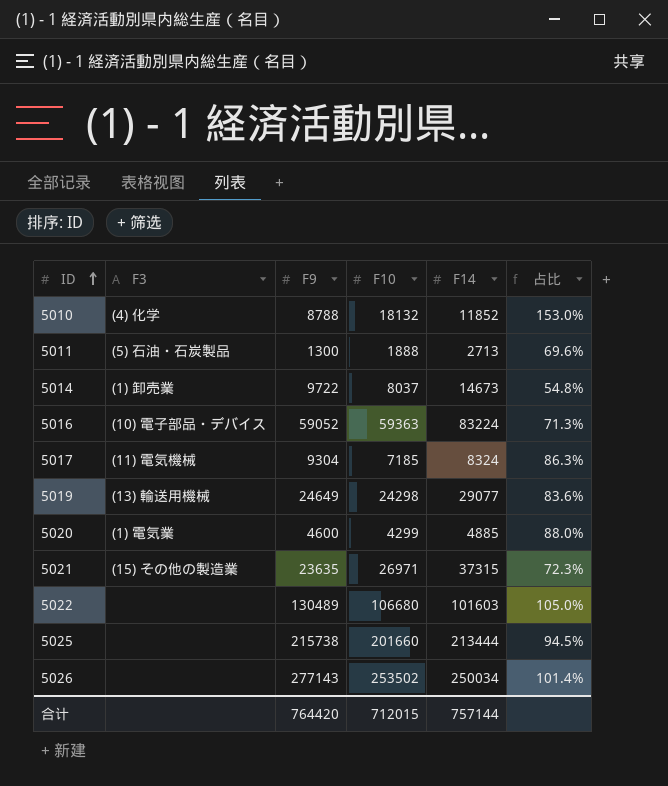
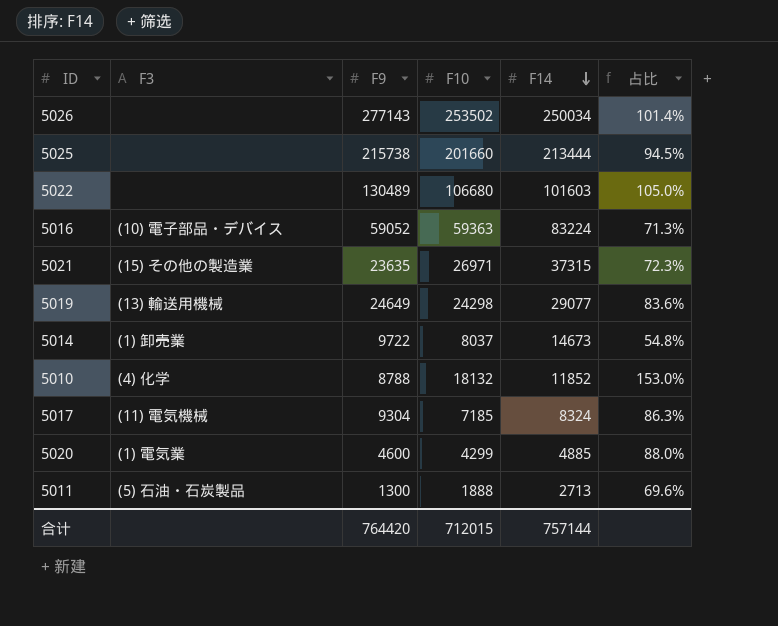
row order: ID ascending -> F14 descending

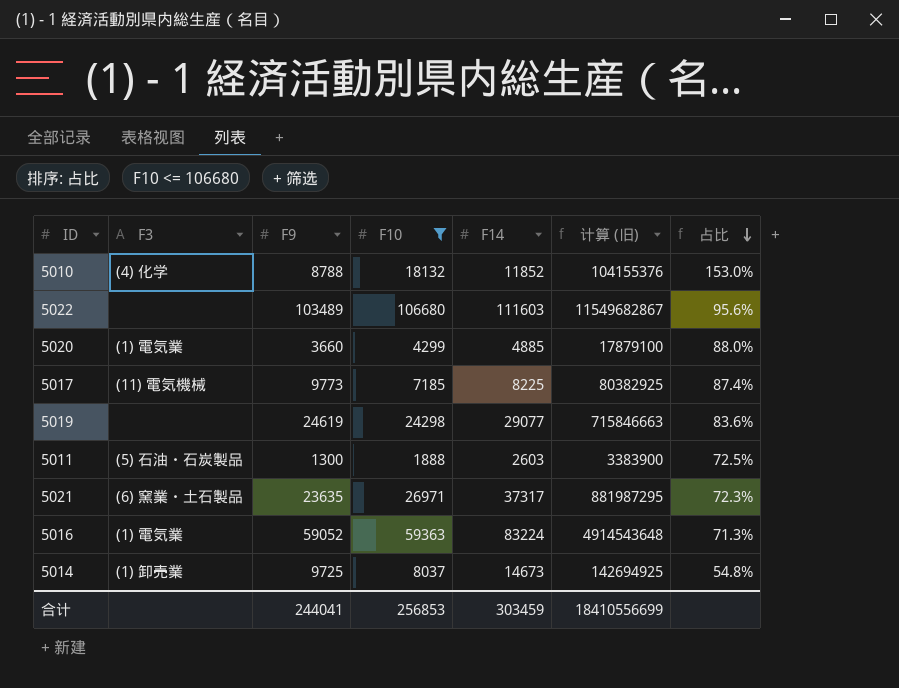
filter: none -> F10 <= 106680
row order: F14 descending -> 占比 descending
column 计算 (旧) | formula: none -> [F9] * [F14]
5022 | F9: 130489 -> 103489
5022 | F14: 101603 -> 111603
5022 | 占比: 105.0% -> 95.6%
5020 | F9: 4600 -> 3660
5017 | F9: 9304 -> 9773
5017 | F14: 8324 -> 8225
5017 | 占比: 86.3% -> 87.4%
5019 | F3: (13) 輸送用機械 -> none
5019 | F9: 24649 -> 24619
5011 | F14: 2713 -> 2603
5011 | 占比: 69.6% -> 72.5%
5021 | F3: (15) その他の製造業 -> (6) 窯業・土石製品
5021 | F14: 37315 -> 37317
5016 | F3: (10) 電子部品・デバイス -> (1) 電気業
5014 | F9: 9722 -> 9725
合计 | F9: 764420 -> 244041
合计 | F10: 712015 -> 256853
合计 | F14: 757144 -> 303459

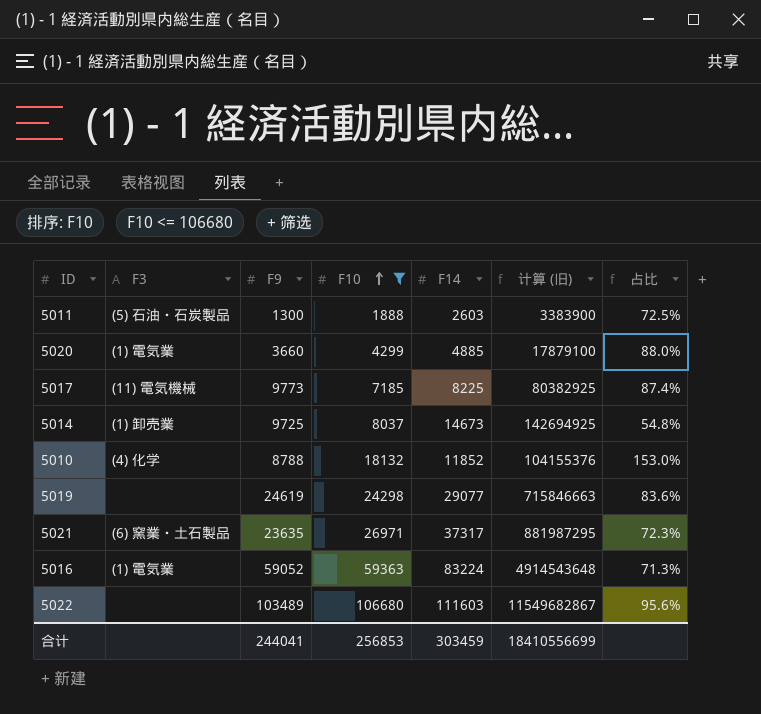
row order: 占比 descending -> F10 ascending

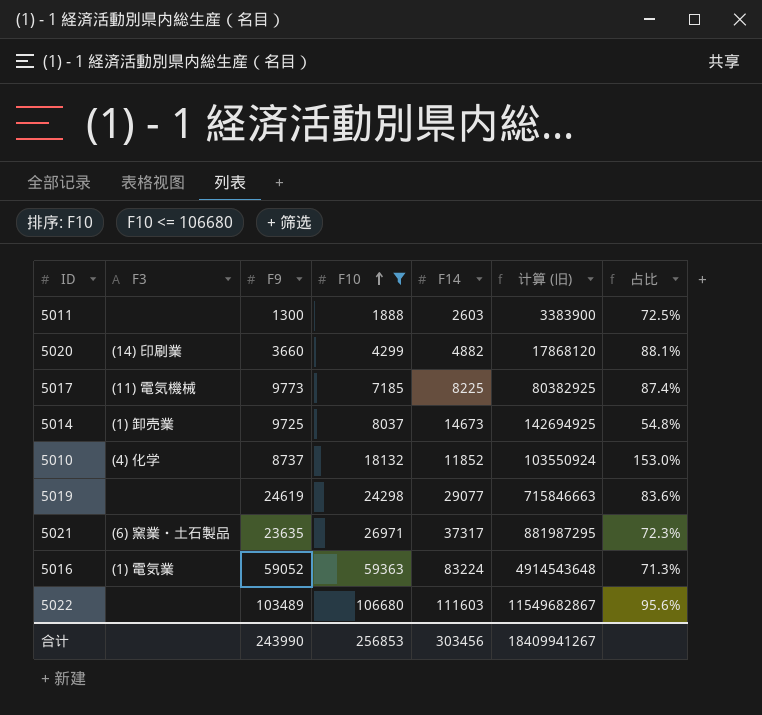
5011 | F3: (5) 石油・石炭製品 -> none
5020 | F3: (1) 電気業 -> (14) 印刷業
5020 | F14: 4885 -> 4882
5020 | 计算 (旧): 17879100 -> 17868120
5020 | 占比: 88.0% -> 88.1%
5010 | F9: 8788 -> 8737
5010 | 计算 (旧): 104155376 -> 103550924
合计 | F9: 244041 -> 243990
合计 | F14: 303459 -> 303456
合计 | 计算 (旧): 18410556699 -> 18409941267

